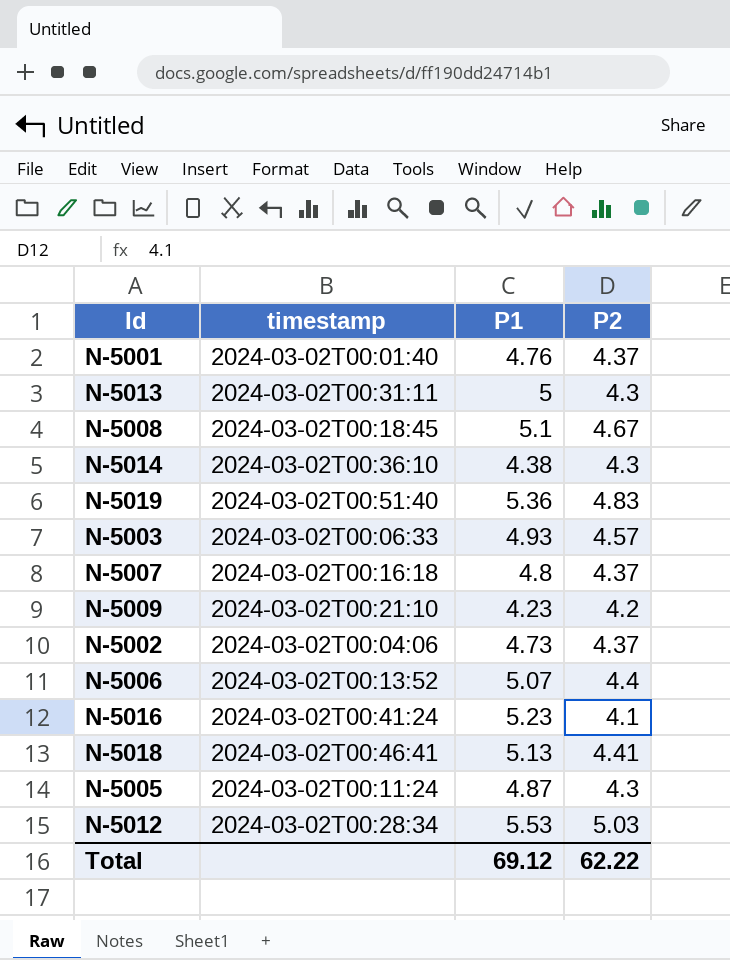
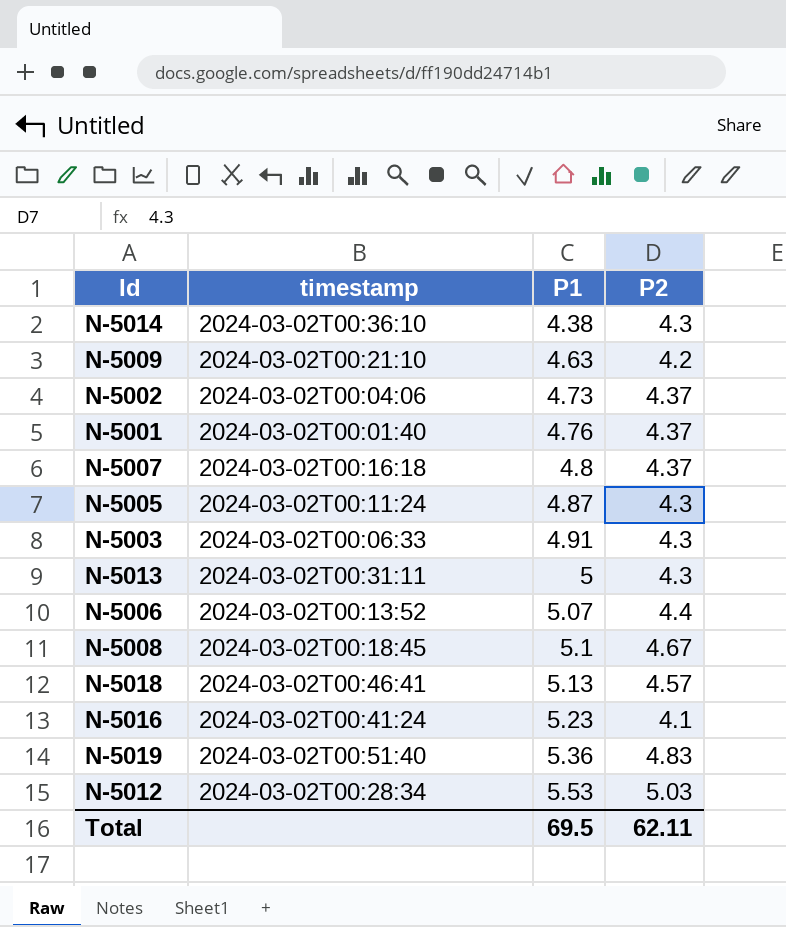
row order: none -> P1 ascending
N-5009 | P1: 4.23 -> 4.63
N-5003 | P1: 4.93 -> 4.91
N-5003 | P2: 4.57 -> 4.3
N-5018 | P2: 4.41 -> 4.57
Total | P1: 69.12 -> 69.5
Total | P2: 62.22 -> 62.11

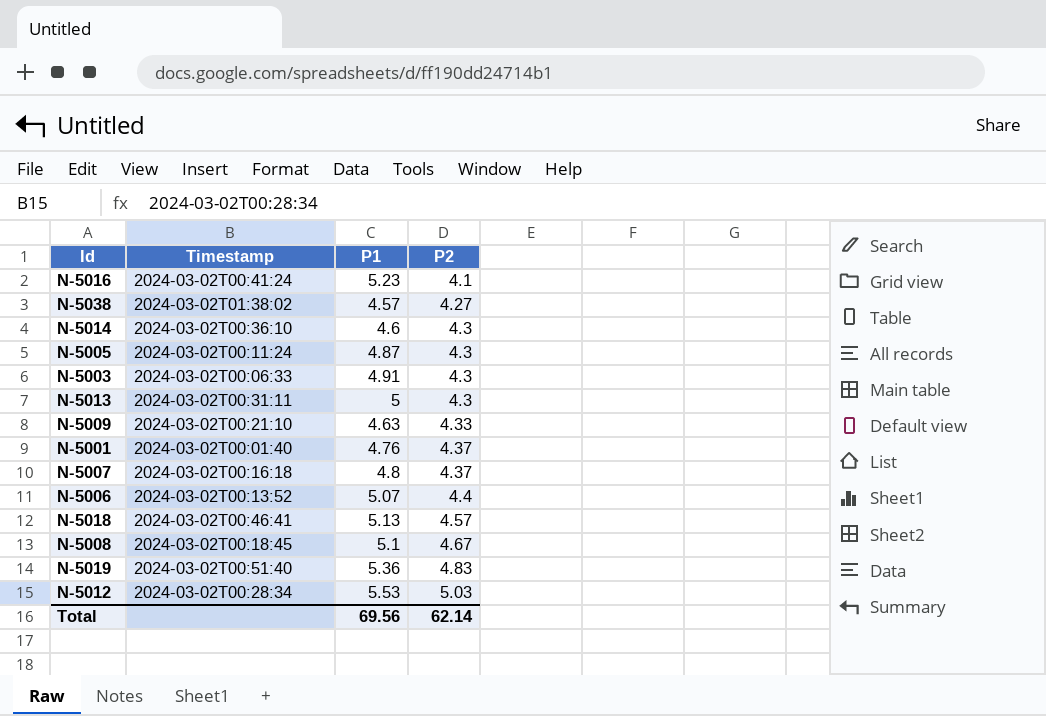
row order: P1 ascending -> P2 ascending
column name: timestamp -> Timestamp
row N-5002: 2024-03-02T00:04:06 | 4.73 | 4.37 -> none
row N-5038: none -> 2024-03-02T01:38:02 | 4.57 | 4.27
N-5014 | P1: 4.38 -> 4.6
N-5009 | P2: 4.2 -> 4.33
Total | P1: 69.5 -> 69.56
Total | P2: 62.11 -> 62.14

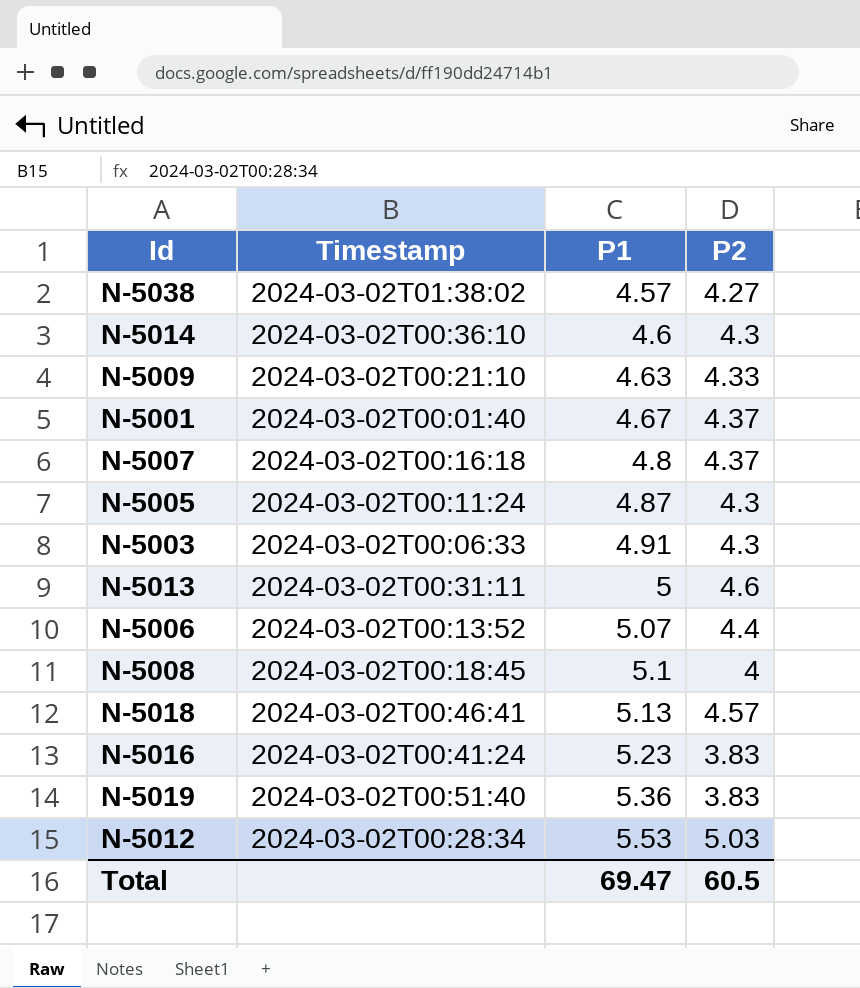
row order: P2 ascending -> P1 ascending
N-5001 | P1: 4.76 -> 4.67
N-5013 | P2: 4.3 -> 4.6
N-5008 | P2: 4.67 -> 4
N-5016 | P2: 4.1 -> 3.83
N-5019 | P2: 4.83 -> 3.83
Total | P1: 69.56 -> 69.47
Total | P2: 62.14 -> 60.5

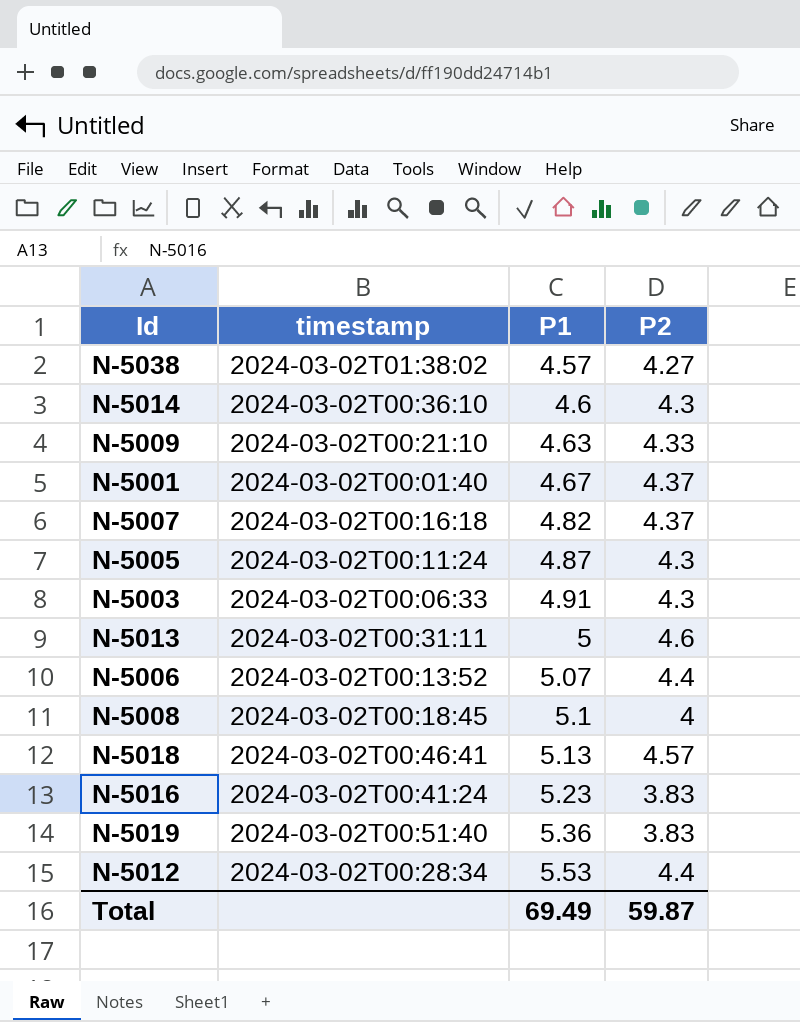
column name: Timestamp -> timestamp
N-5007 | P1: 4.8 -> 4.82
N-5012 | P2: 5.03 -> 4.4
Total | P1: 69.47 -> 69.49
Total | P2: 60.5 -> 59.87

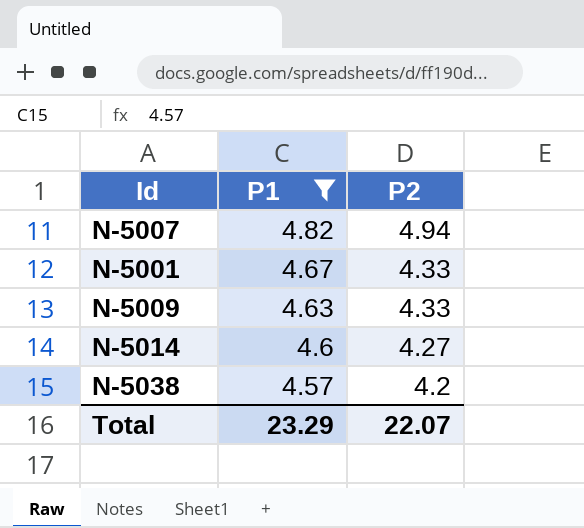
filter: none -> P1 <= 4.82
row order: P1 ascending -> P1 descending
column timestamp | position: 2 -> none
N-5007 | P2: 4.37 -> 4.94
N-5001 | P2: 4.37 -> 4.33
N-5014 | P2: 4.3 -> 4.27
N-5038 | P2: 4.27 -> 4.2
Total | P1: 69.49 -> 23.29
Total | P2: 59.87 -> 22.07

